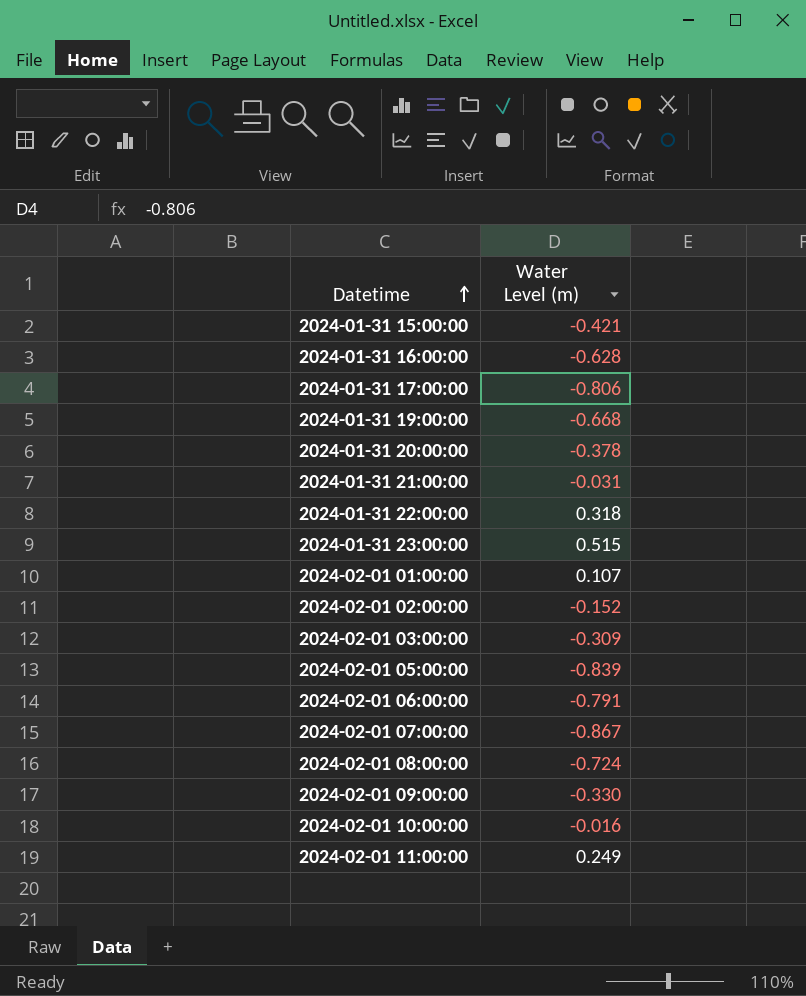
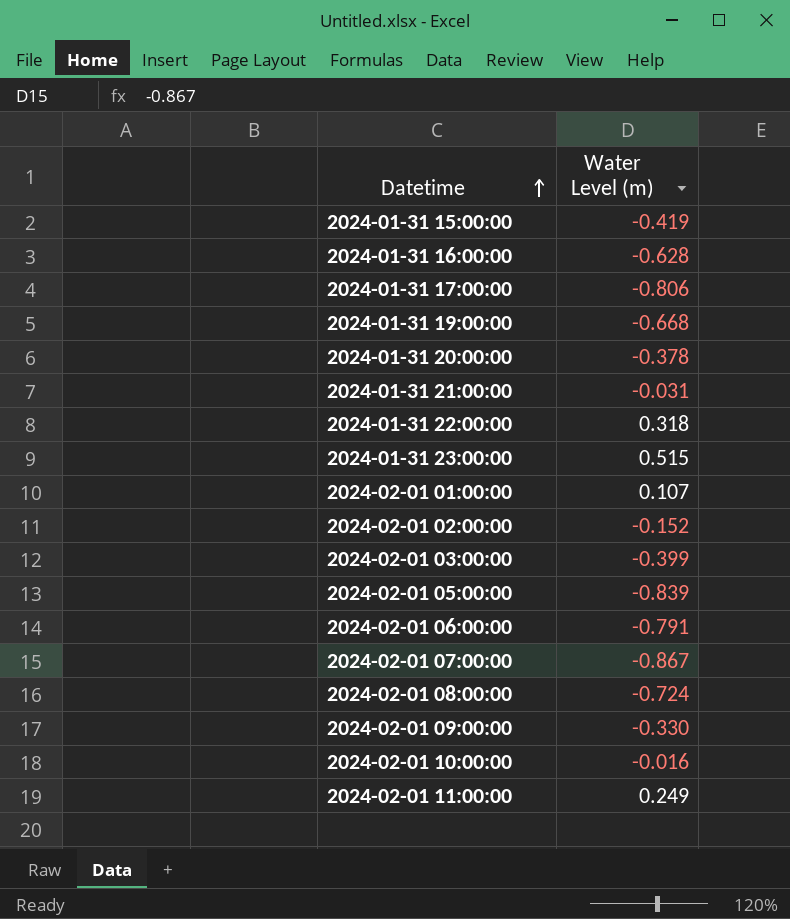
2024-01-31 15:00:00 | Water Level (m): -0.421 -> -0.419
2024-02-01 03:00:00 | Water Level (m): -0.309 -> -0.399

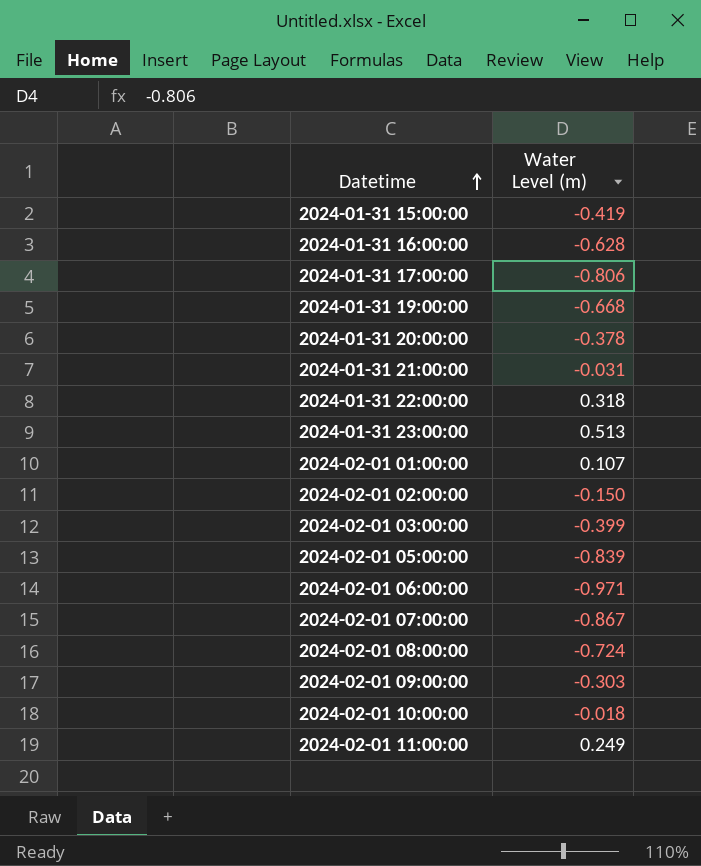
2024-01-31 23:00:00 | Water Level (m): 0.515 -> 0.513
2024-02-01 02:00:00 | Water Level (m): -0.152 -> -0.150
2024-02-01 06:00:00 | Water Level (m): -0.791 -> -0.971
2024-02-01 09:00:00 | Water Level (m): -0.330 -> -0.303
2024-02-01 10:00:00 | Water Level (m): -0.016 -> -0.018

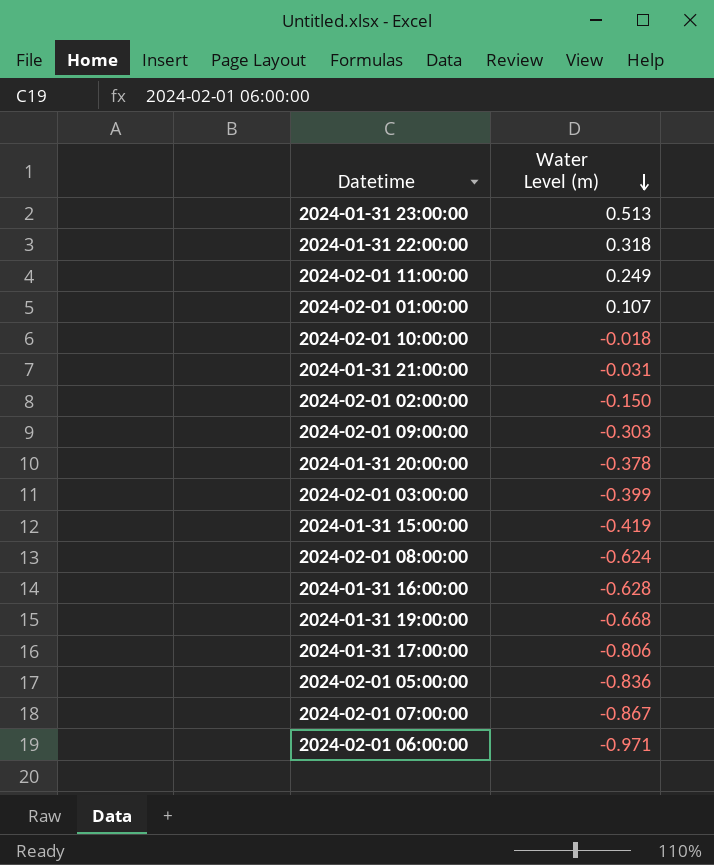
row order: Datetime ascending -> Water Level (m) descending
2024-02-01 08:00:00 | Water Level (m): -0.724 -> -0.624
2024-02-01 05:00:00 | Water Level (m): -0.839 -> -0.836

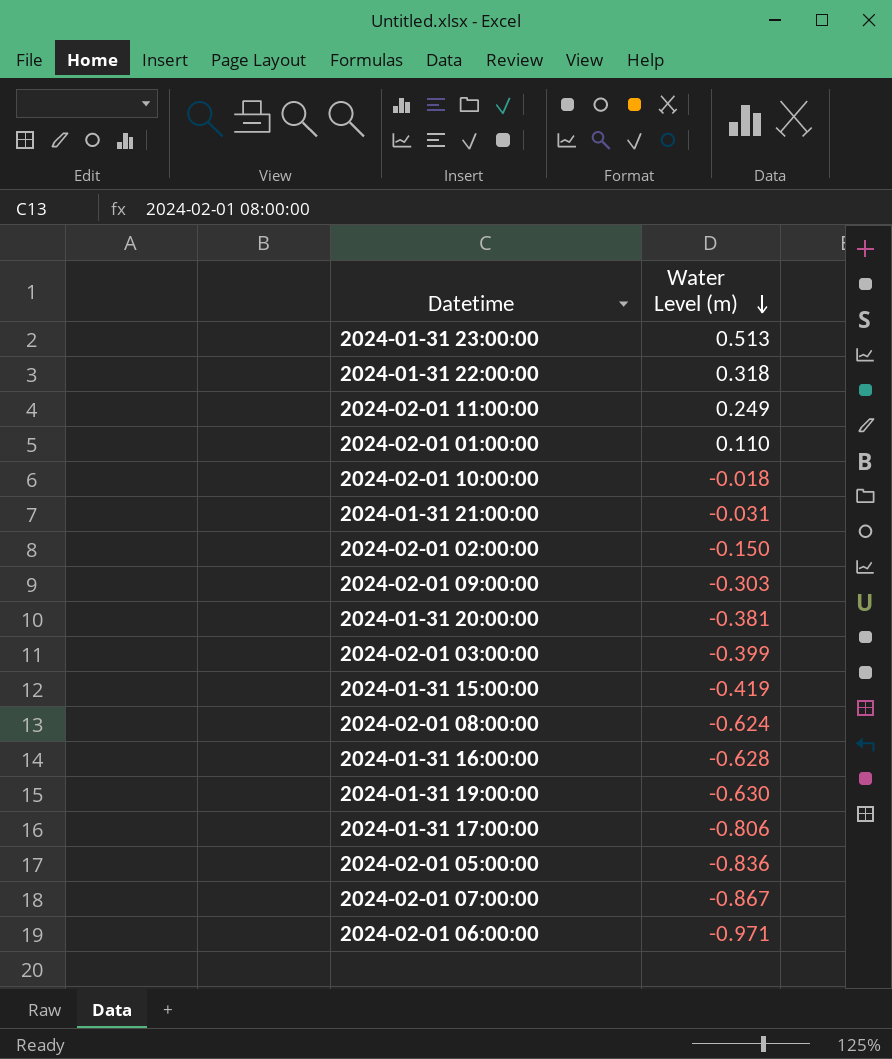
2024-02-01 01:00:00 | Water Level (m): 0.107 -> 0.110
2024-01-31 20:00:00 | Water Level (m): -0.378 -> -0.381
2024-01-31 19:00:00 | Water Level (m): -0.668 -> -0.630

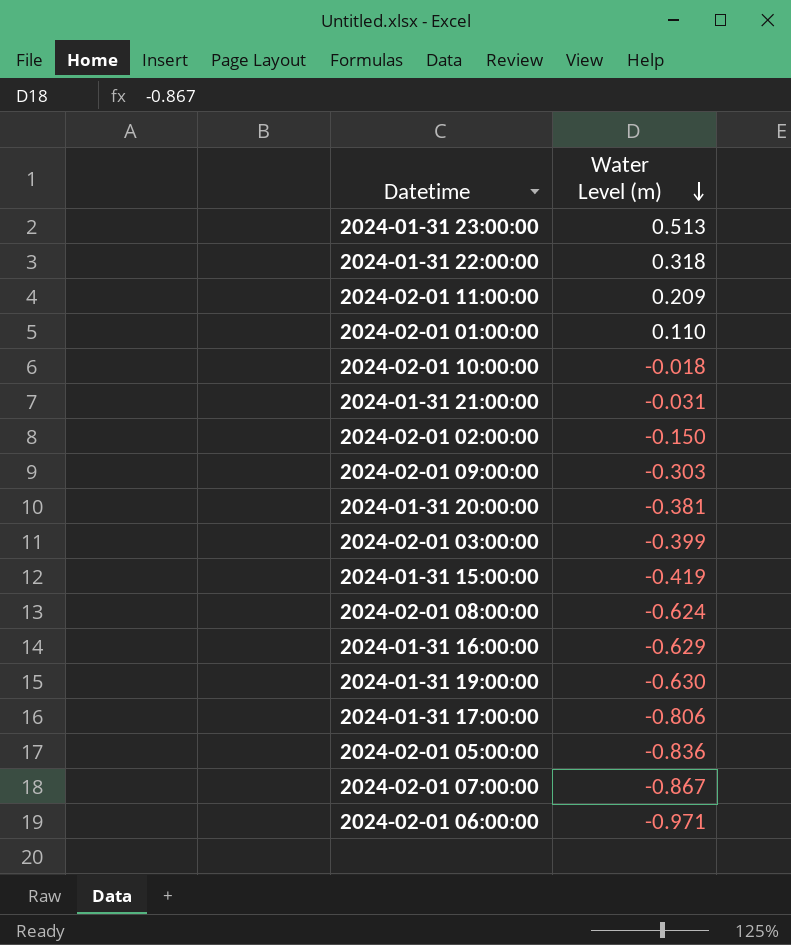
2024-02-01 11:00:00 | Water Level (m): 0.249 -> 0.209
2024-01-31 16:00:00 | Water Level (m): -0.628 -> -0.629

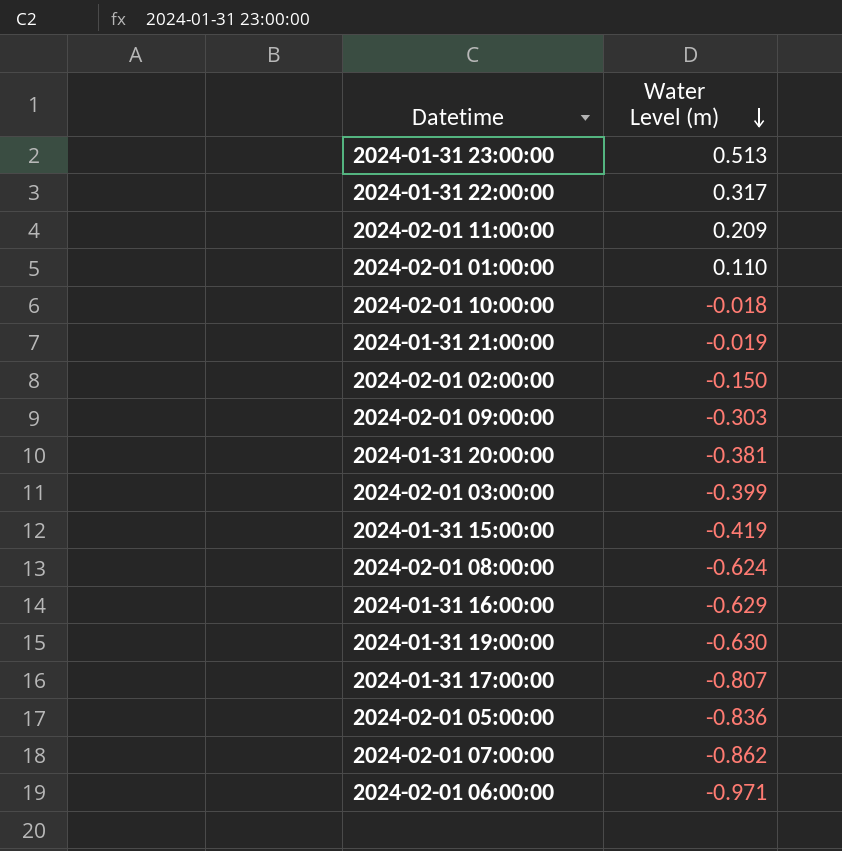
2024-01-31 22:00:00 | Water Level (m): 0.318 -> 0.317
2024-01-31 21:00:00 | Water Level (m): -0.031 -> -0.019
2024-01-31 17:00:00 | Water Level (m): -0.806 -> -0.807
2024-02-01 07:00:00 | Water Level (m): -0.867 -> -0.862

